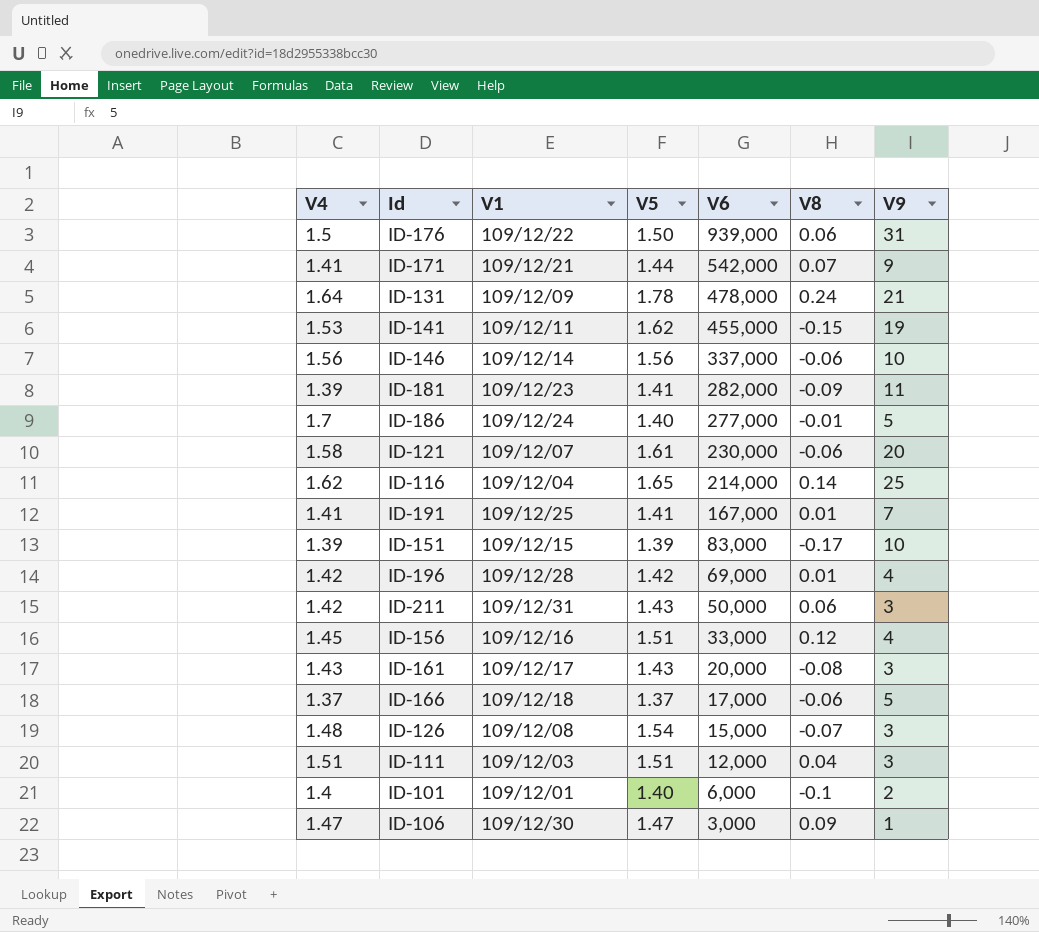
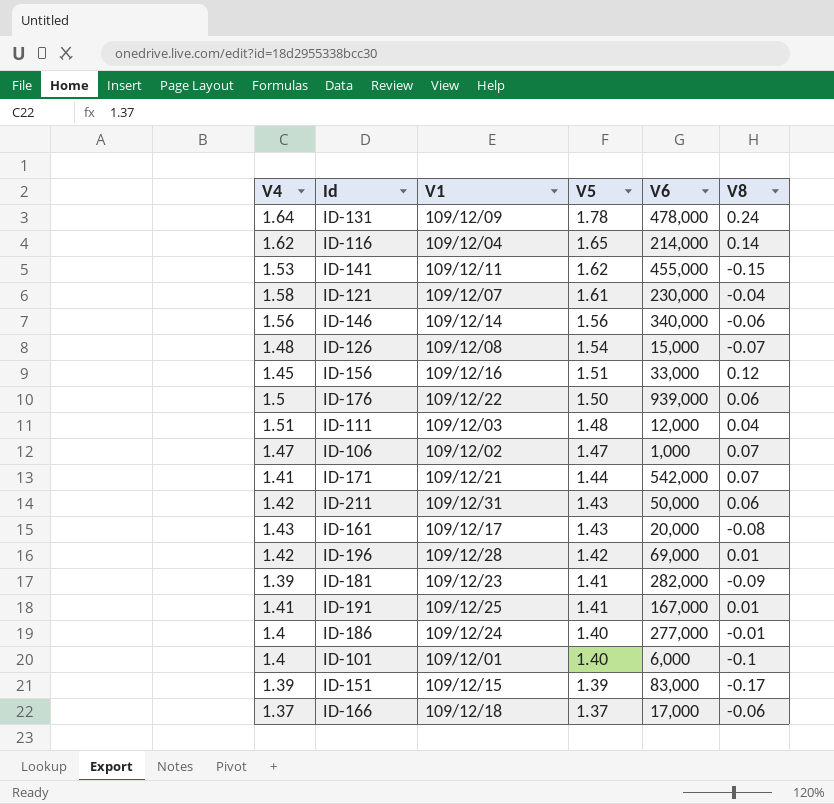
row order: V6 descending -> V5 descending
column V9 | position: 7 -> none
ID-121 | V8: -0.06 -> -0.04
ID-146 | V6: 337,000 -> 340,000
ID-111 | V5: 1.51 -> 1.48
ID-106 | V1: 109/12/30 -> 109/12/02
ID-106 | V6: 3,000 -> 1,000
ID-106 | V8: 0.09 -> 0.07
ID-186 | V4: 1.7 -> 1.4

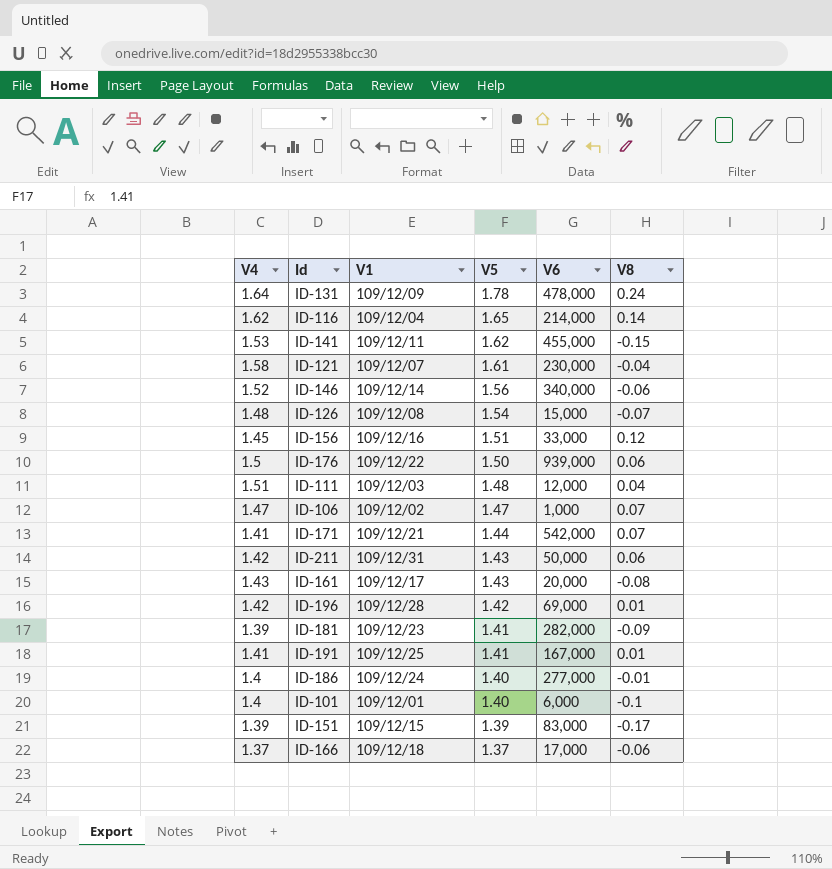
ID-146 | V4: 1.56 -> 1.52

